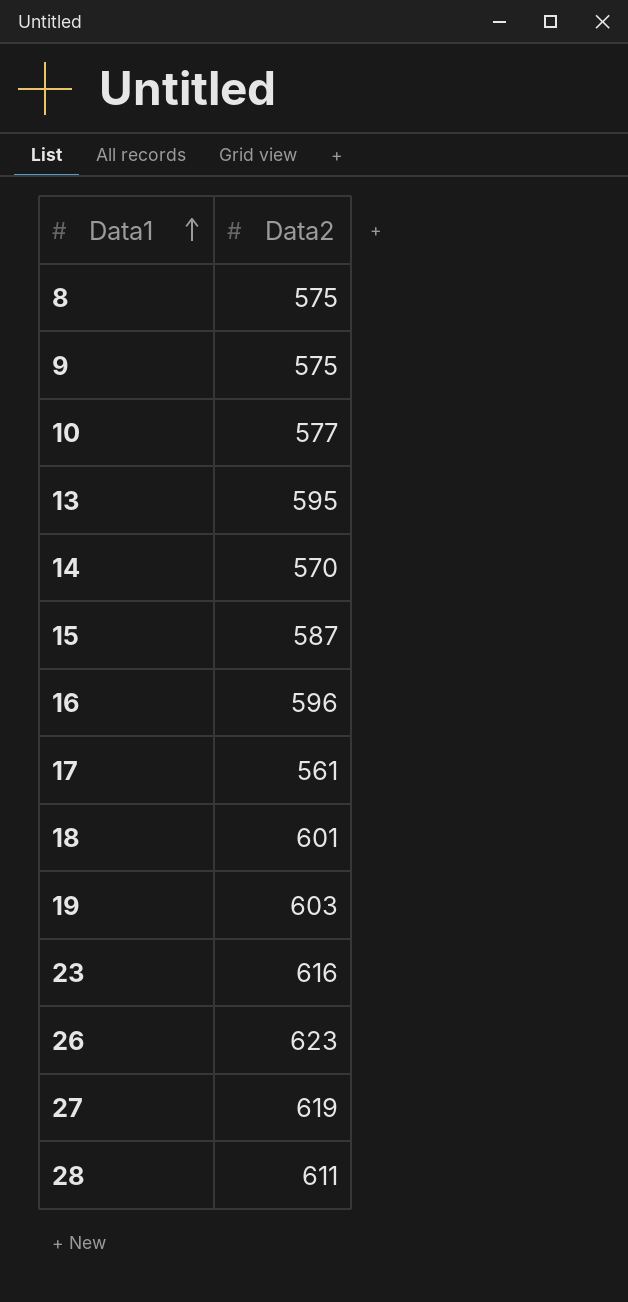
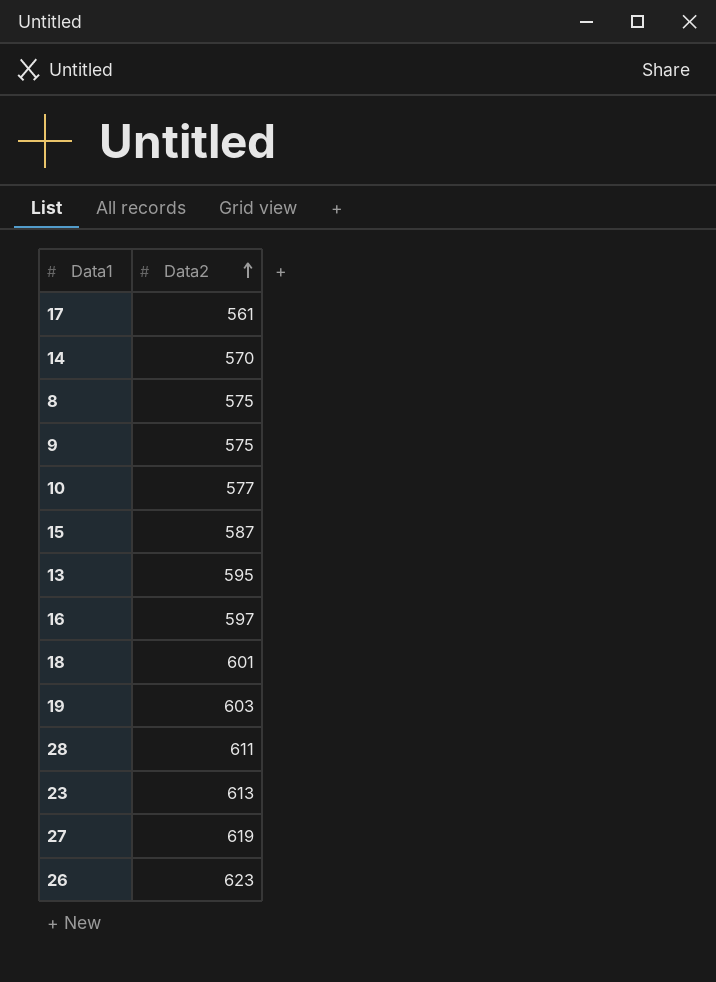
row order: Data1 ascending -> Data2 ascending
16 | Data2: 596 -> 597
23 | Data2: 616 -> 613

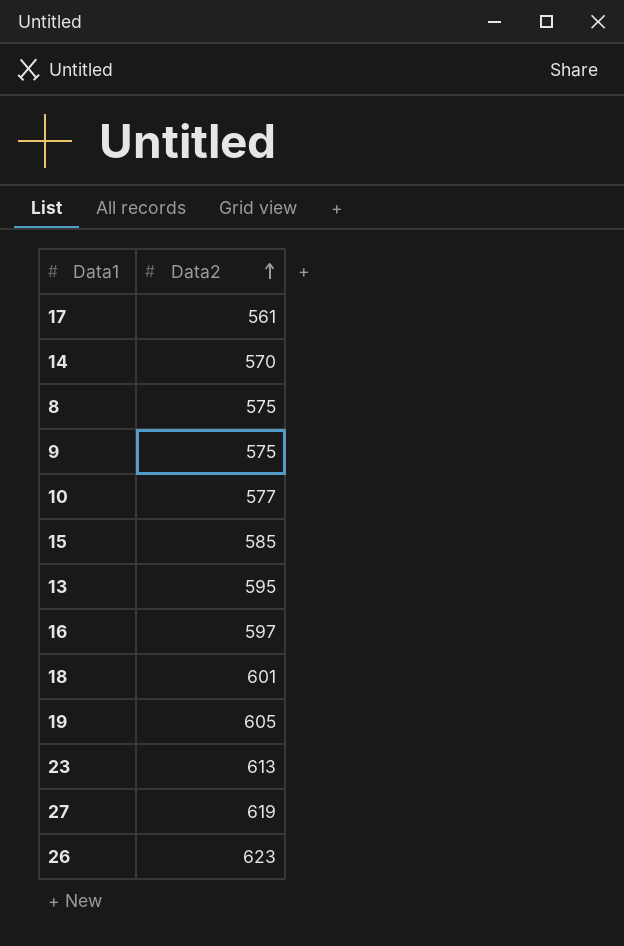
row 28: 611 -> none
15 | Data2: 587 -> 585
19 | Data2: 603 -> 605

